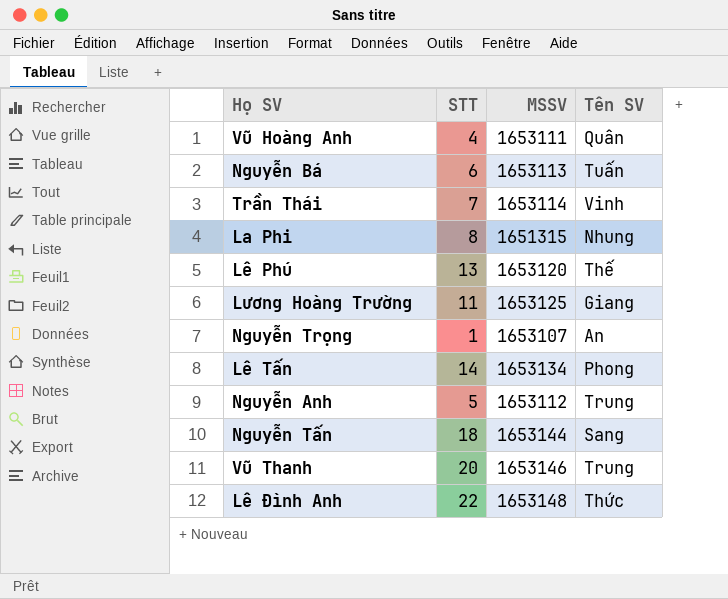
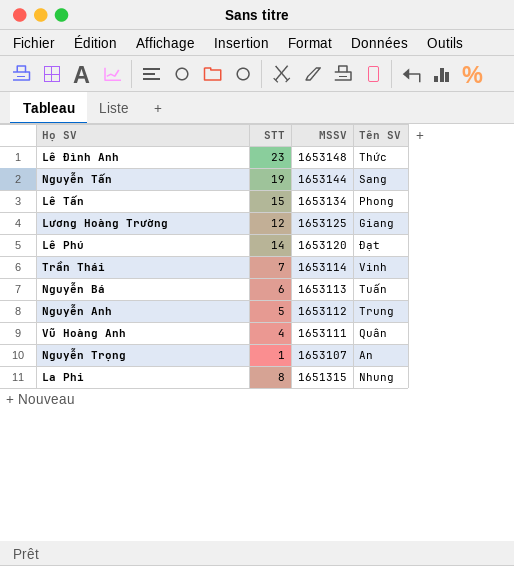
row order: none -> MSSV descending
row Vũ Thanh: 20 | 1653146 | Trung -> none
Lê Đình Anh | STT: 22 -> 23
Nguyễn Tấn | STT: 18 -> 19
Lê Tấn | STT: 14 -> 15
Lương Hoàng Trường | STT: 11 -> 12
Lê Phú | STT: 13 -> 14
Lê Phú | Tên SV: Thế -> Đạt

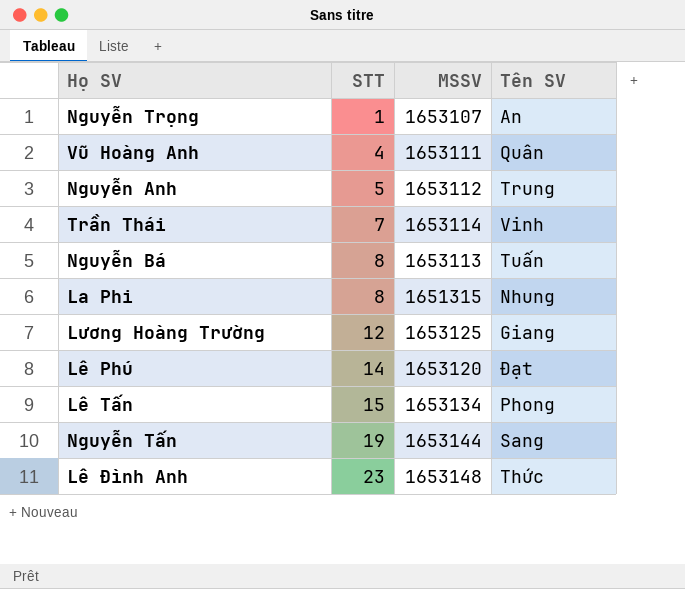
row order: MSSV descending -> STT ascending
Nguyễn Bá | STT: 6 -> 8

